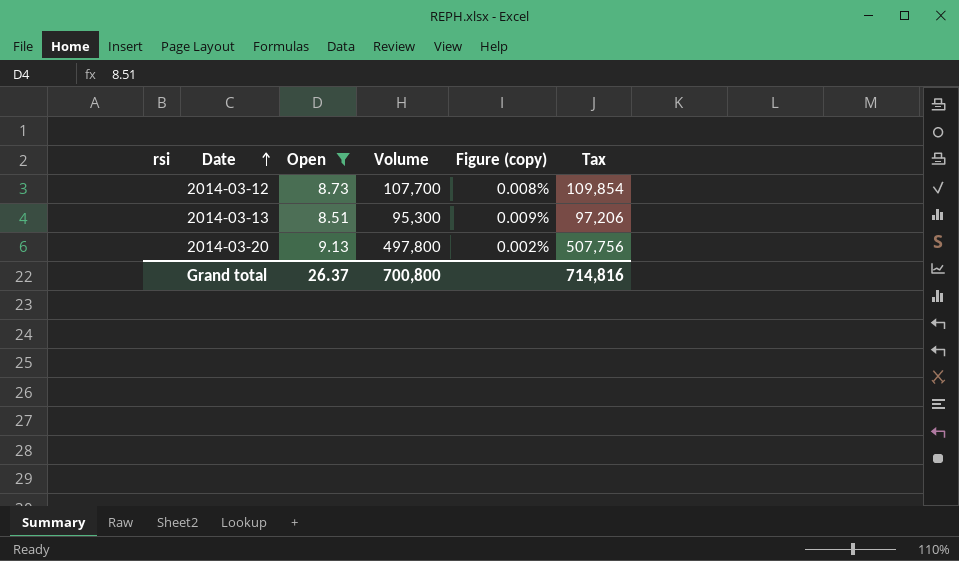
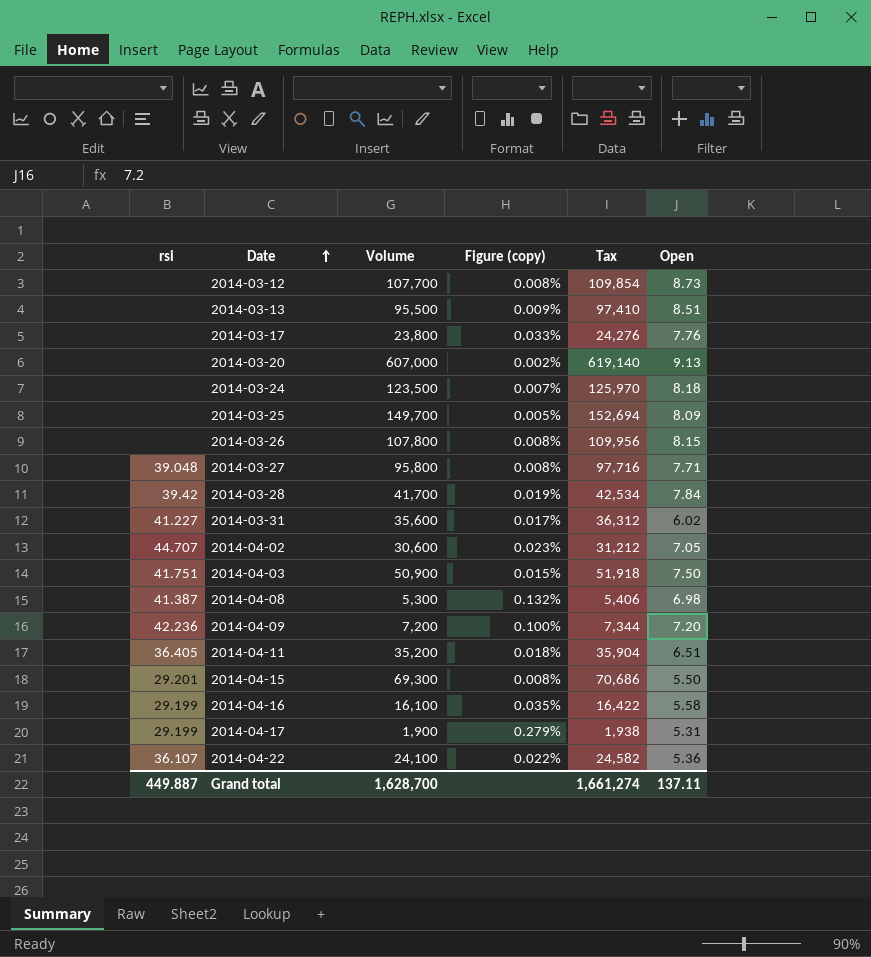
filter: Open >= 8.51 -> none
column Open | position: 3 -> 6
2014-03-13 | Volume: 95,300 -> 95,500
2014-03-13 | Tax: 97,206 -> 97,410
2014-03-20 | Volume: 497,800 -> 607,000
2014-03-20 | Tax: 507,756 -> 619,140
Grand total | rsi: none -> 449.887
Grand total | Volume: 700,800 -> 1,628,700
Grand total | Tax: 714,816 -> 1,661,274
Grand total | Open: 26.37 -> 137.11

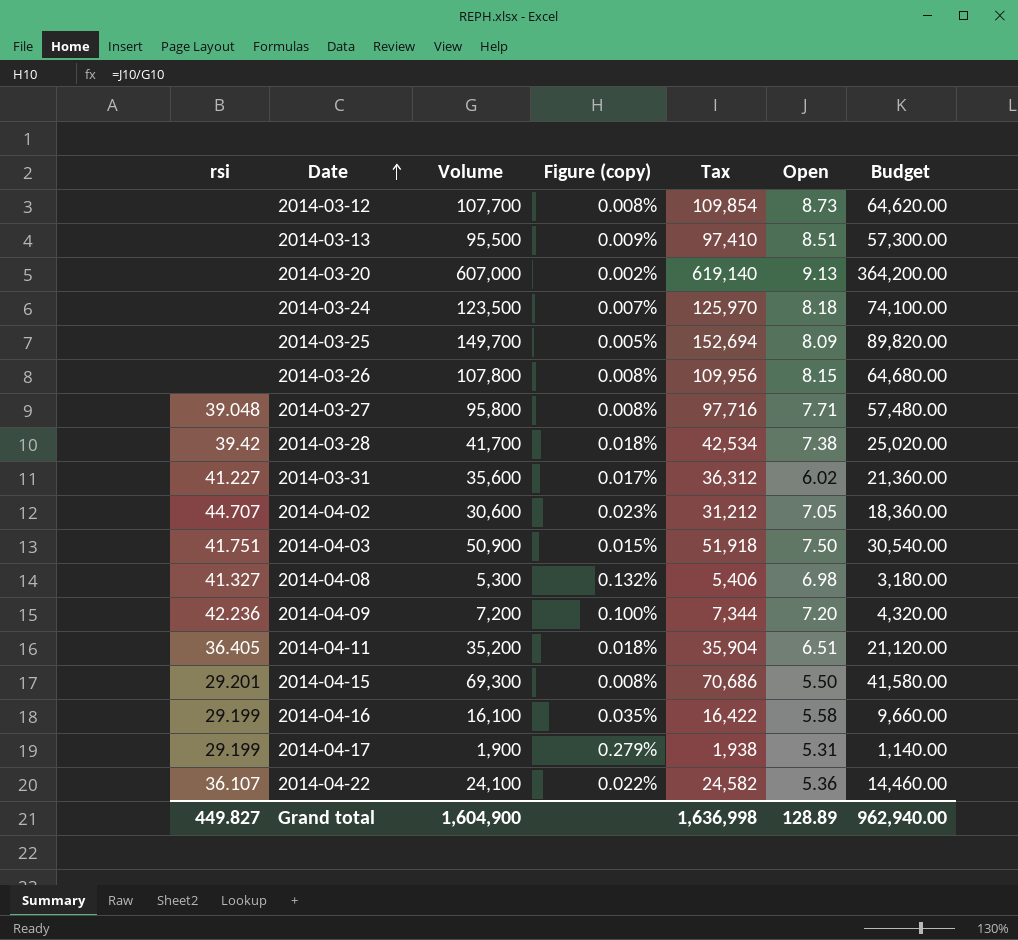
column Budget | formula: none -> [Volume] * 0.6
row 2014-03-17: none | 23,800 | 0.033% | 24,276 | 7.76 -> none
2014-03-28 | Figure (copy): 0.019% -> 0.018%
2014-03-28 | Open: 7.84 -> 7.38
2014-04-08 | rsi: 41.387 -> 41.327
Grand total | rsi: 449.887 -> 449.827
Grand total | Volume: 1,628,700 -> 1,604,900
Grand total | Tax: 1,661,274 -> 1,636,998
Grand total | Open: 137.11 -> 128.89

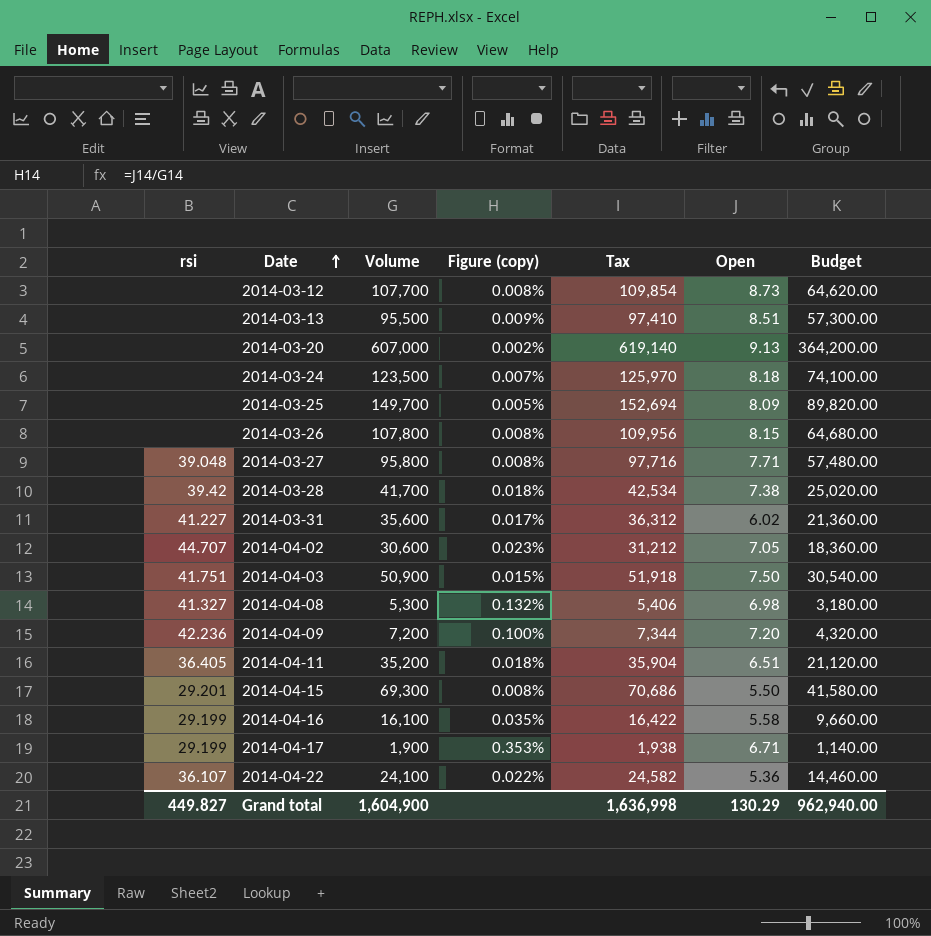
2014-04-17 | Figure (copy): 0.279% -> 0.353%
2014-04-17 | Open: 5.31 -> 6.71
Grand total | Open: 128.89 -> 130.29

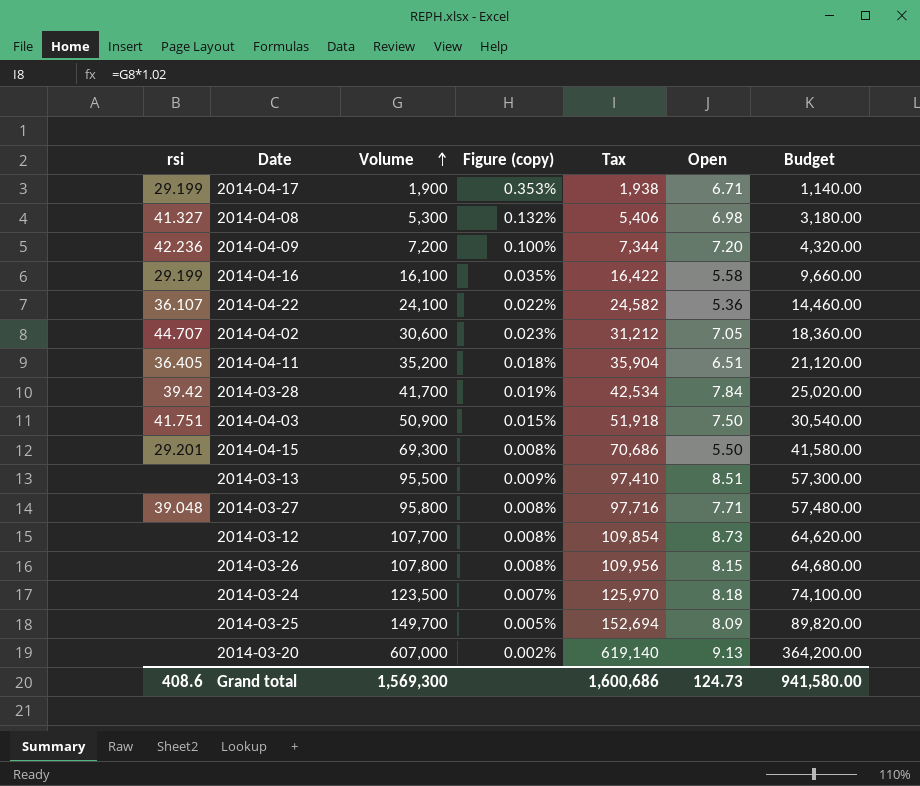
row order: Date ascending -> Volume ascending
row 2014-03-31: 41.227 | 35,600 | 0.017% | 36,312 | 6.02 | 21,360.00 -> none
2014-03-28 | Figure (copy): 0.018% -> 0.019%
2014-03-28 | Open: 7.38 -> 7.84
Grand total | rsi: 449.827 -> 408.6
Grand total | Volume: 1,604,900 -> 1,569,300
Grand total | Tax: 1,636,998 -> 1,600,686
Grand total | Open: 130.29 -> 124.73
Grand total | Budget: 962,940.00 -> 941,580.00

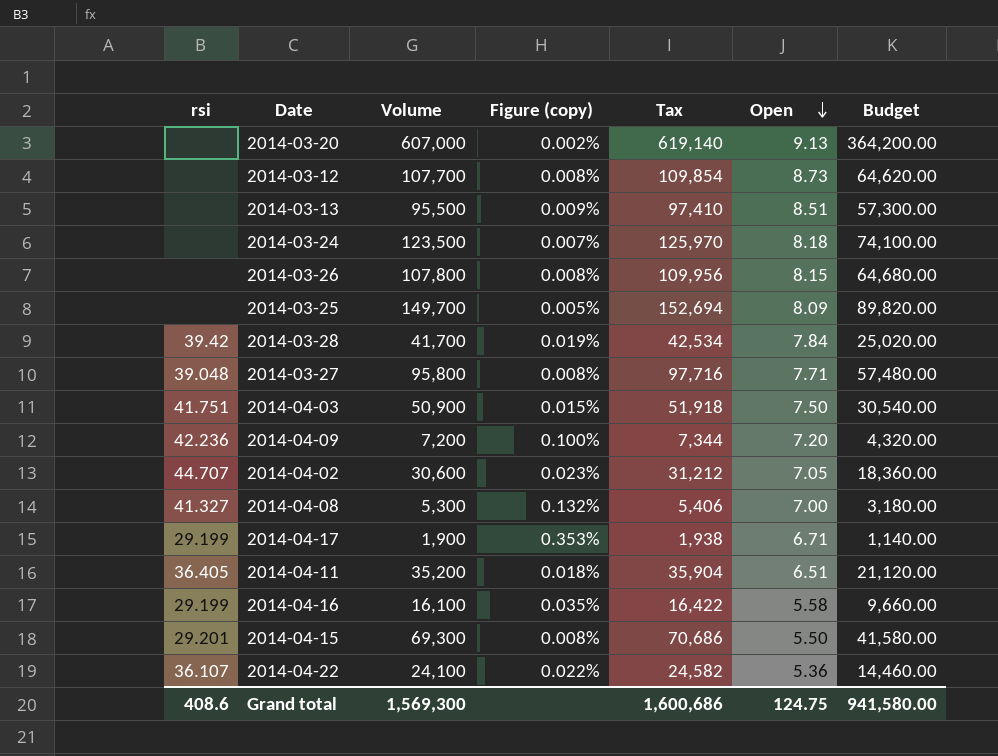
row order: Volume ascending -> Open descending
2014-04-08 | Open: 6.98 -> 7.00
Grand total | Open: 124.73 -> 124.75

